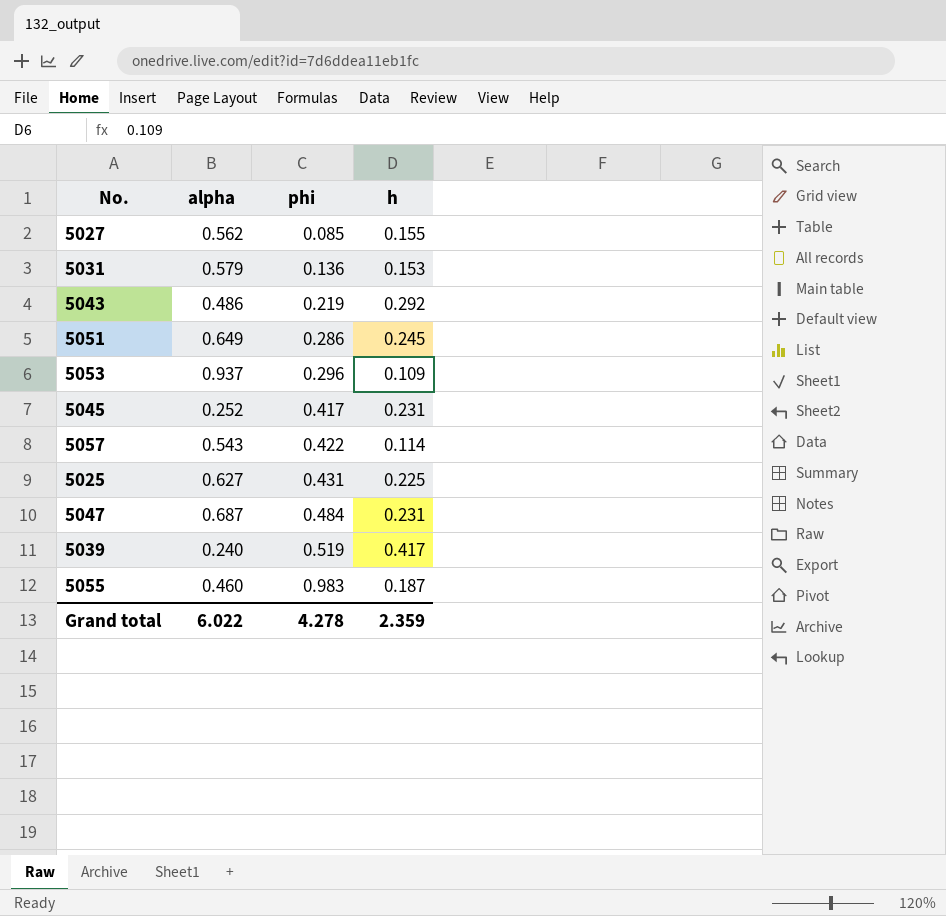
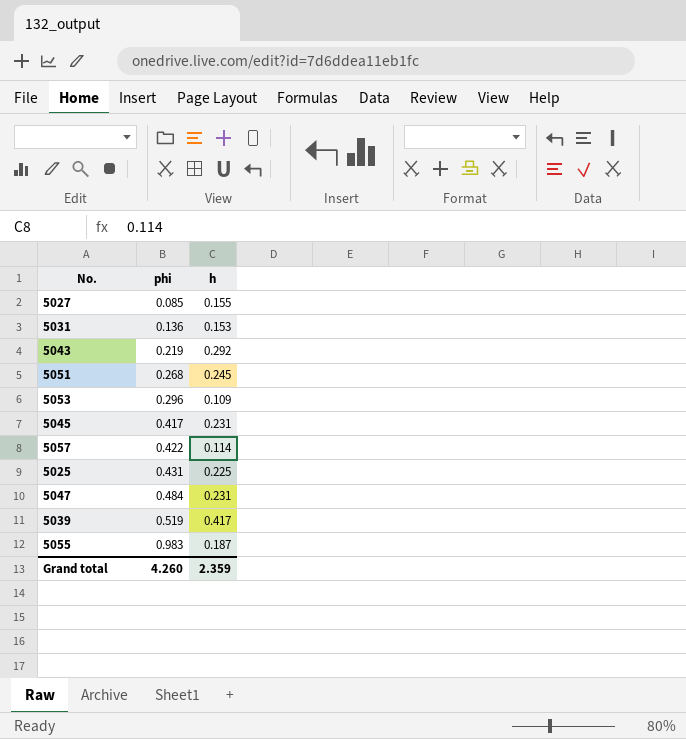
column alpha | position: 2 -> none
5051 | phi: 0.286 -> 0.268
Grand total | phi: 4.278 -> 4.260

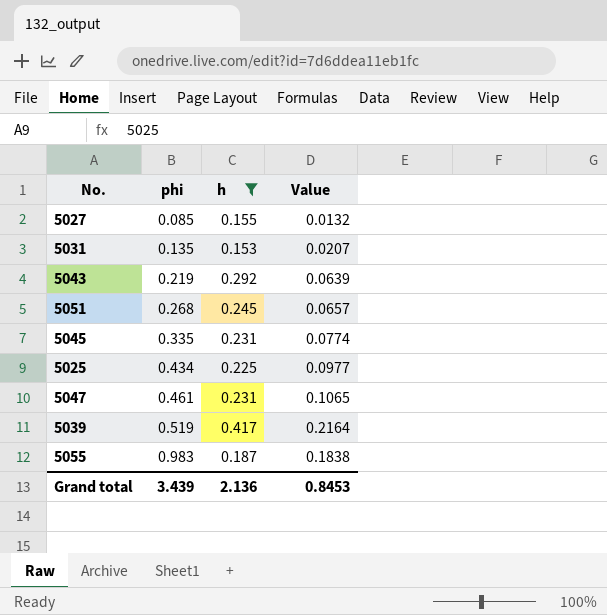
filter: none -> h >= 0.153
column Value | formula: none -> [phi] * [h]
5031 | phi: 0.136 -> 0.135
5045 | phi: 0.417 -> 0.335
5025 | phi: 0.431 -> 0.434
5047 | phi: 0.484 -> 0.461
Grand total | phi: 4.260 -> 3.439
Grand total | h: 2.359 -> 2.136

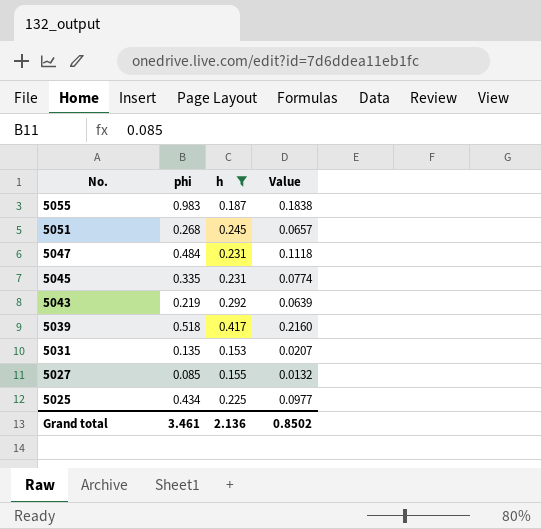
row order: phi ascending -> No. descending
5047 | phi: 0.461 -> 0.484
5047 | Value: 0.1065 -> 0.1118
5039 | phi: 0.519 -> 0.518
5039 | Value: 0.2164 -> 0.2160
Grand total | phi: 3.439 -> 3.461
Grand total | Value: 0.8453 -> 0.8502

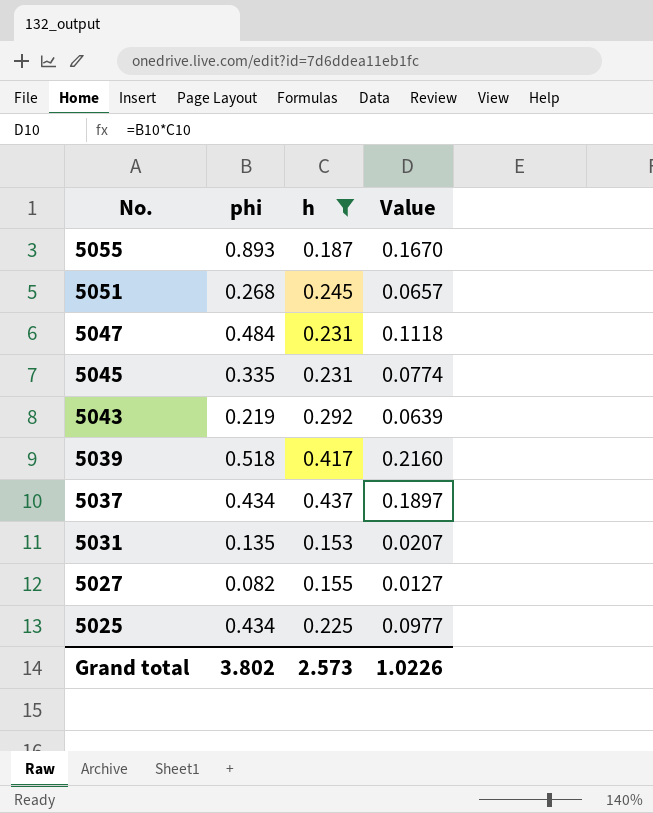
5055 | phi: 0.983 -> 0.893
5055 | Value: 0.1838 -> 0.1670
row 5037: none -> 0.434 | 0.437 | 0.1897
5027 | phi: 0.085 -> 0.082
5027 | Value: 0.0132 -> 0.0127
Grand total | phi: 3.461 -> 3.802
Grand total | h: 2.136 -> 2.573
Grand total | Value: 0.8502 -> 1.0226

